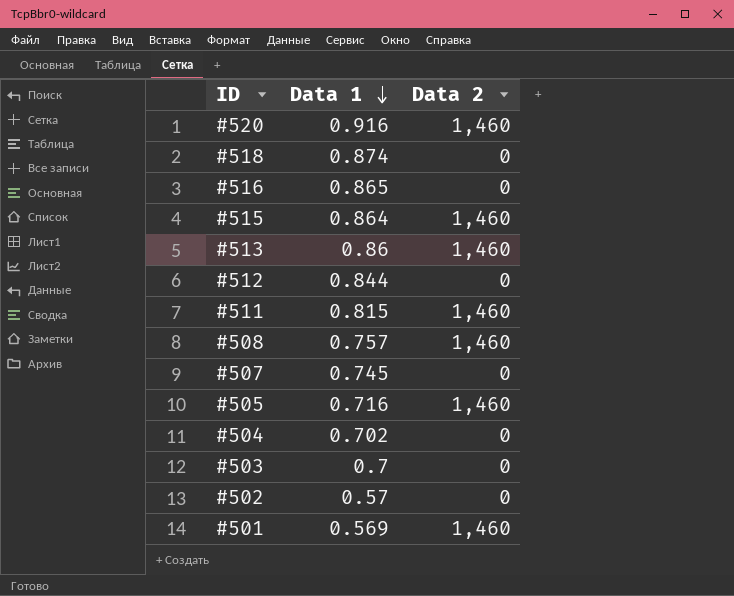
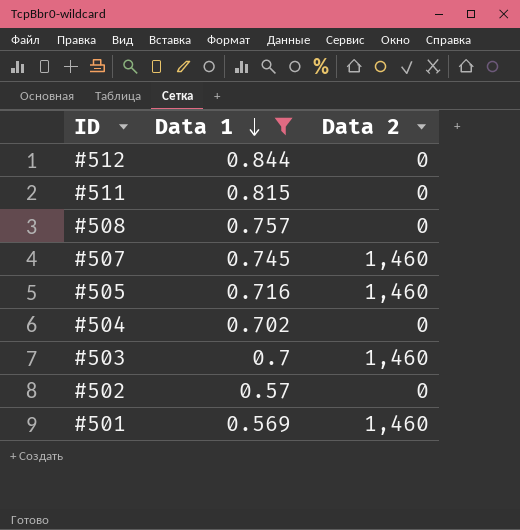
filter: none -> Data 1 <= 0.844
#511 | Data 2: 1,460 -> 0
#508 | Data 2: 1,460 -> 0
#507 | Data 2: 0 -> 1,460
#503 | Data 2: 0 -> 1,460

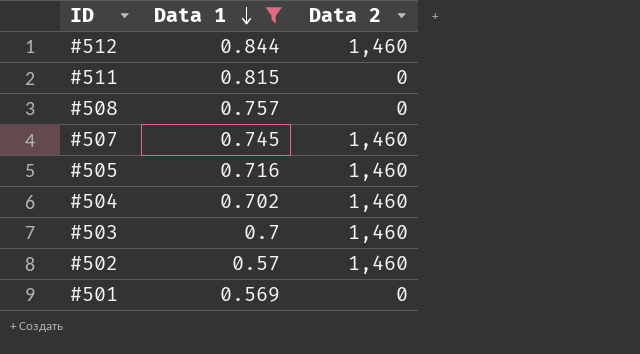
#512 | Data 2: 0 -> 1,460
#504 | Data 2: 0 -> 1,460
#502 | Data 2: 0 -> 1,460
#501 | Data 2: 1,460 -> 0

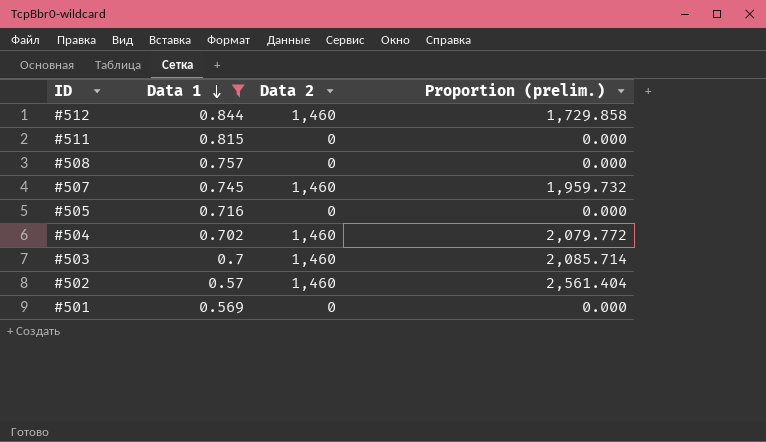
column Proportion (prelim.) | formula: none -> [Data 2] / [Data 1]
#505 | Data 2: 1,460 -> 0

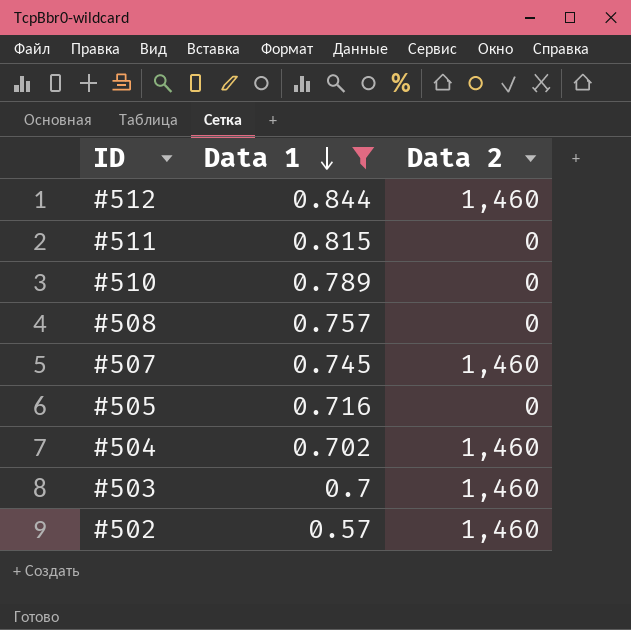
column Proportion (prelim.) | formula: [Data 2] / [Data 1] -> none
row #501: 0.569 | 0 | 0.000 -> none
row #510: none -> 0.789 | 0

